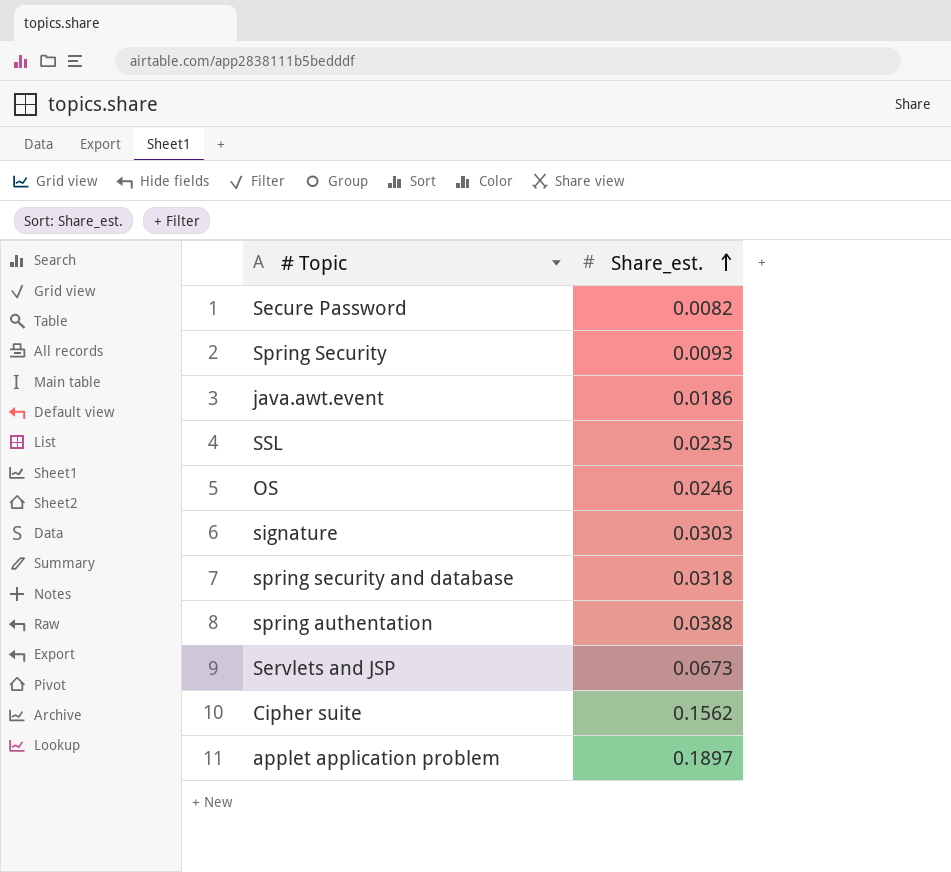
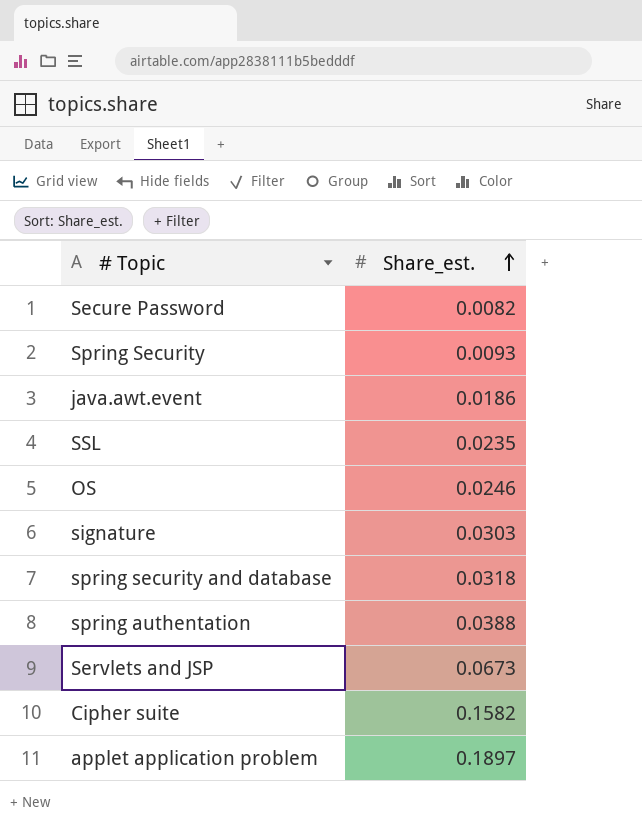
Cipher suite | Share_est.: 0.1562 -> 0.1582

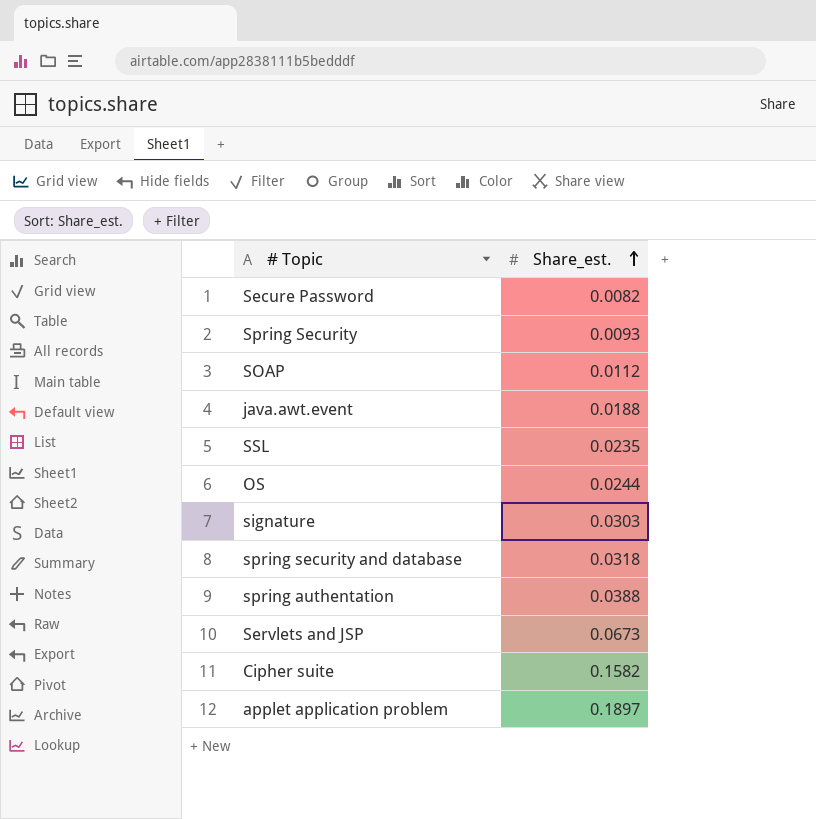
row SOAP: none -> 0.0112
java.awt.event | Share_est.: 0.0186 -> 0.0188
OS | Share_est.: 0.0246 -> 0.0244

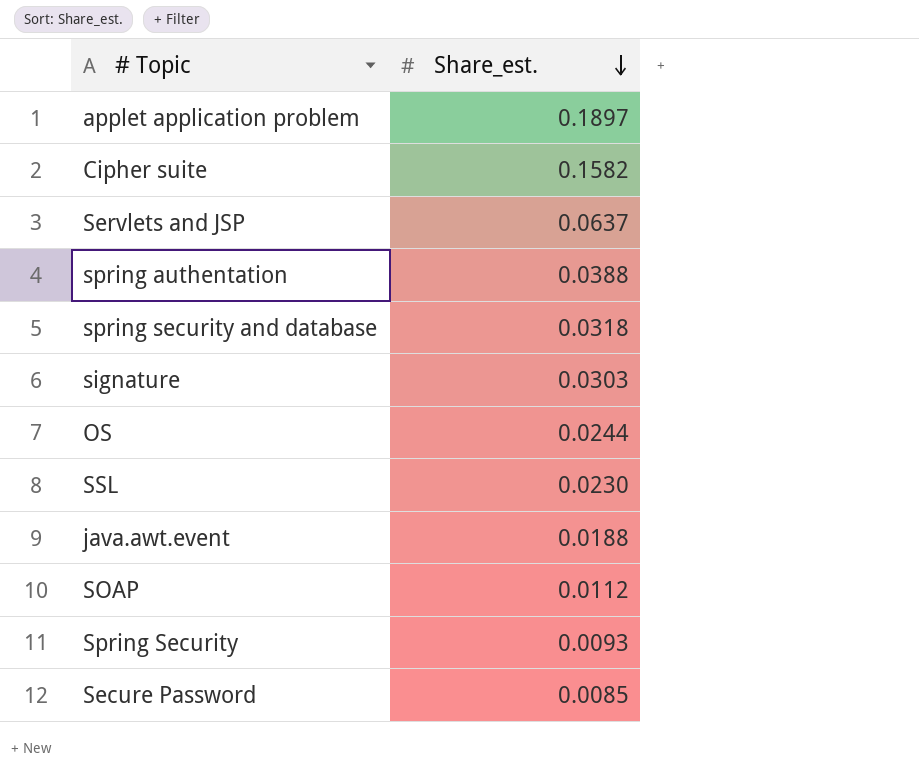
row order: Share_est. ascending -> Share_est. descending
Servlets and JSP | Share_est.: 0.0673 -> 0.0637
SSL | Share_est.: 0.0235 -> 0.0230
Secure Password | Share_est.: 0.0082 -> 0.0085

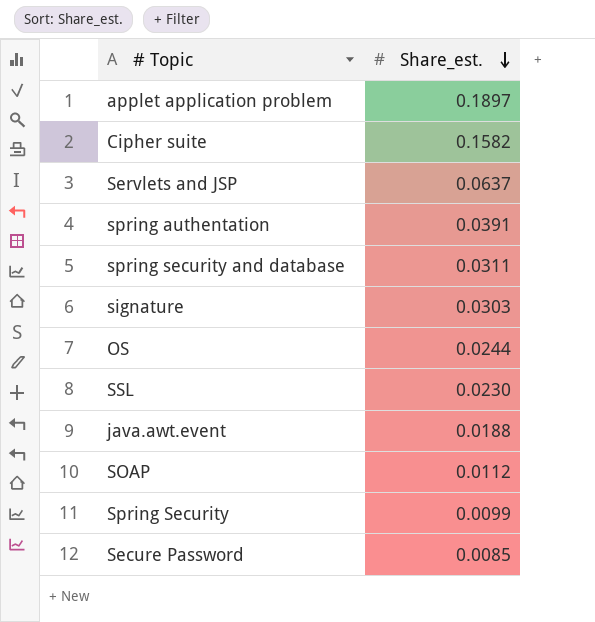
spring authentation | Share_est.: 0.0388 -> 0.0391
spring security and database | Share_est.: 0.0318 -> 0.0311
Spring Security | Share_est.: 0.0093 -> 0.0099

